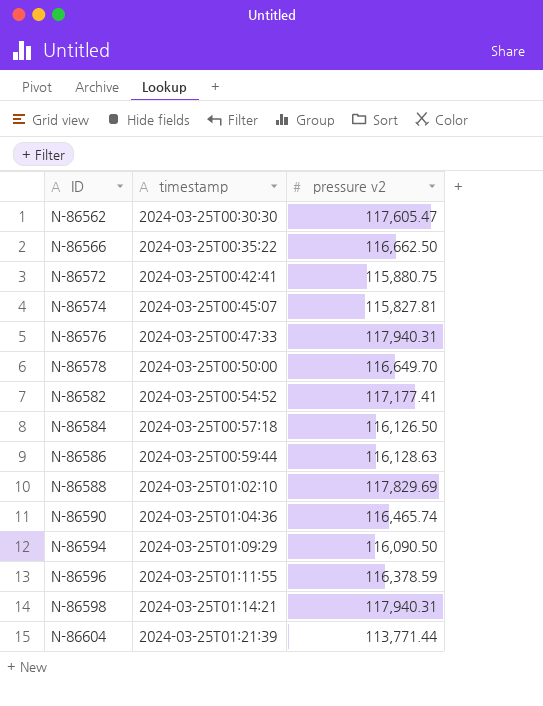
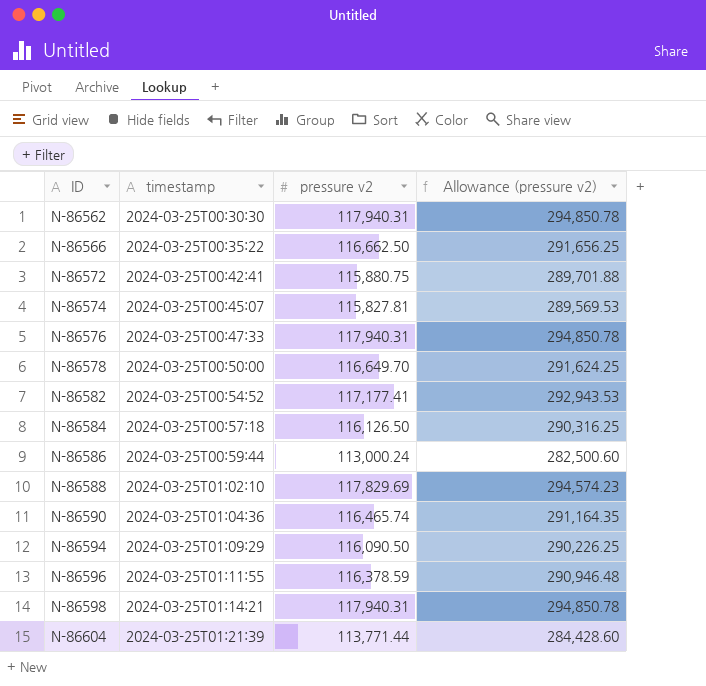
column Allowance (pressure v2) | formula: none -> [pressure v2] * 2.5
N-86562 | pressure v2: 117,605.47 -> 117,940.31
N-86586 | pressure v2: 116,128.63 -> 113,000.24

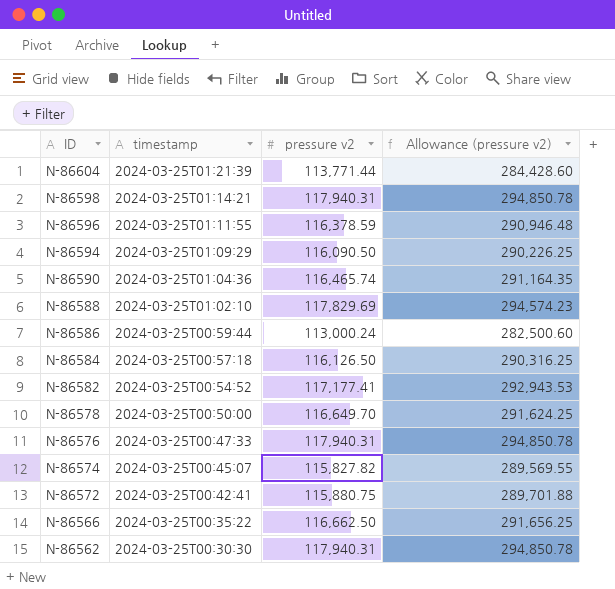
row order: ID ascending -> ID descending
N-86574 | pressure v2: 115,827.81 -> 115,827.82
N-86574 | Allowance (pressure v2): 289,569.53 -> 289,569.55

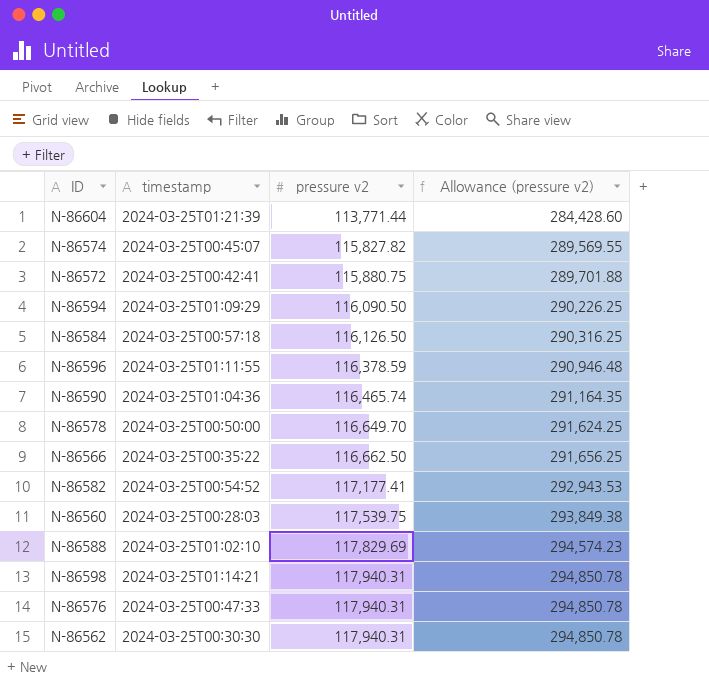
row order: ID descending -> pressure v2 ascending
row N-86586: 2024-03-25T00:59:44 | 113,000.24 | 282,500.60 -> none
row N-86560: none -> 2024-03-25T00:28:03 | 117,539.75 | 293,849.38

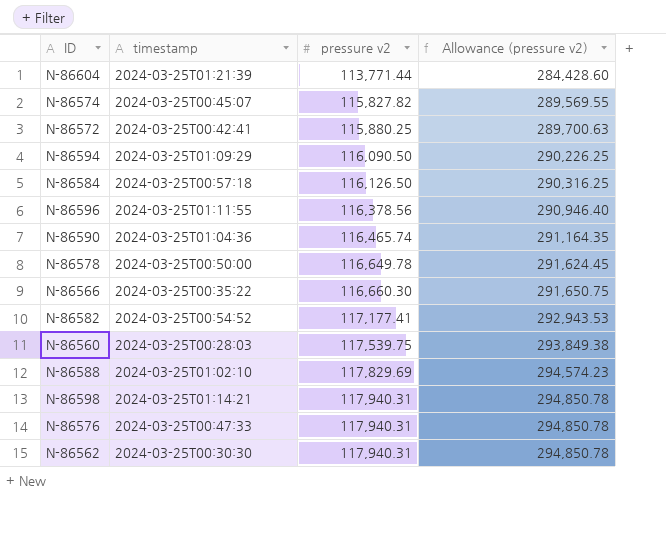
N-86572 | pressure v2: 115,880.75 -> 115,880.25
N-86572 | Allowance (pressure v2): 289,701.88 -> 289,700.63
N-86596 | pressure v2: 116,378.59 -> 116,378.56
N-86596 | Allowance (pressure v2): 290,946.48 -> 290,946.40
N-86578 | pressure v2: 116,649.70 -> 116,649.78
N-86578 | Allowance (pressure v2): 291,624.25 -> 291,624.45
N-86566 | pressure v2: 116,662.50 -> 116,660.30
N-86566 | Allowance (pressure v2): 291,656.25 -> 291,650.75

